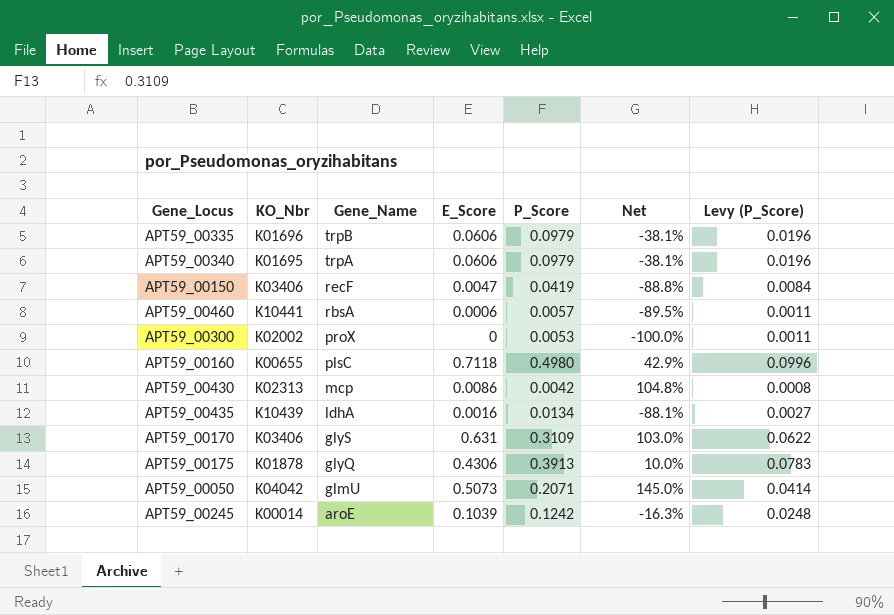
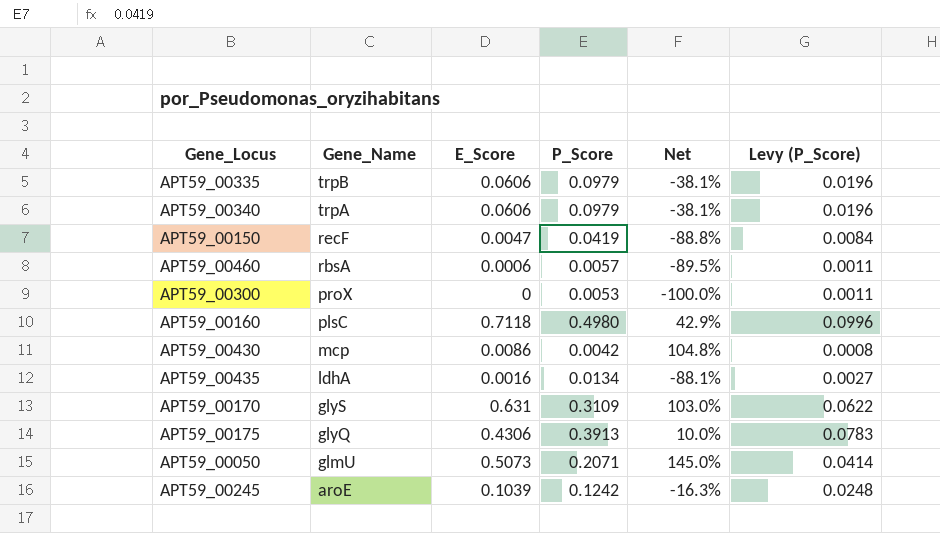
column KO_Nbr | position: 2 -> none

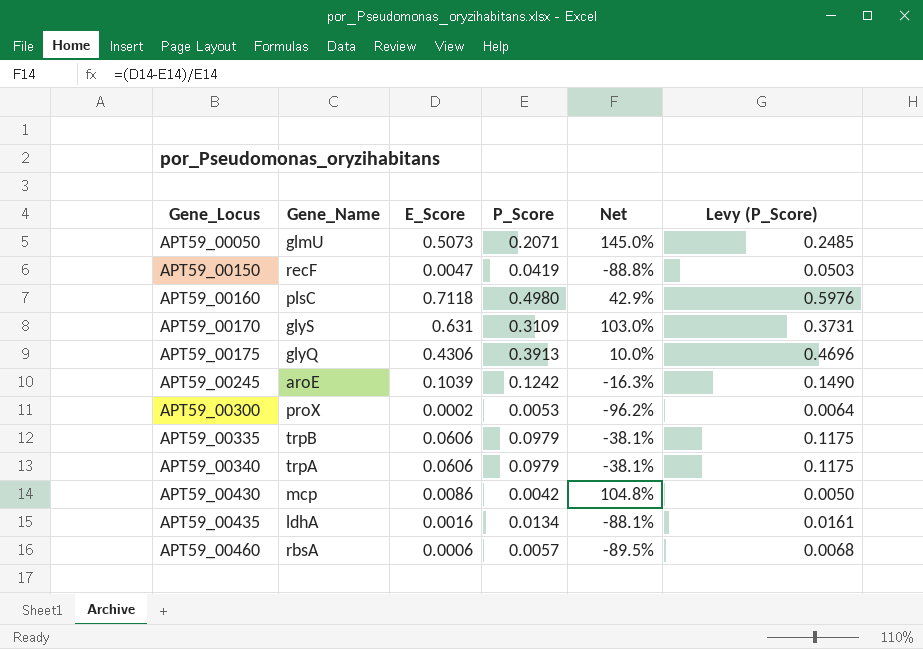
row order: Gene_Name descending -> Gene_Locus ascending
column Levy (P_Score) | formula: [P_Score] * 0.2 -> [P_Score] * 1.2
APT59_00300 | E_Score: 0 -> 0.0002
APT59_00300 | Net: -100.0% -> -96.2%

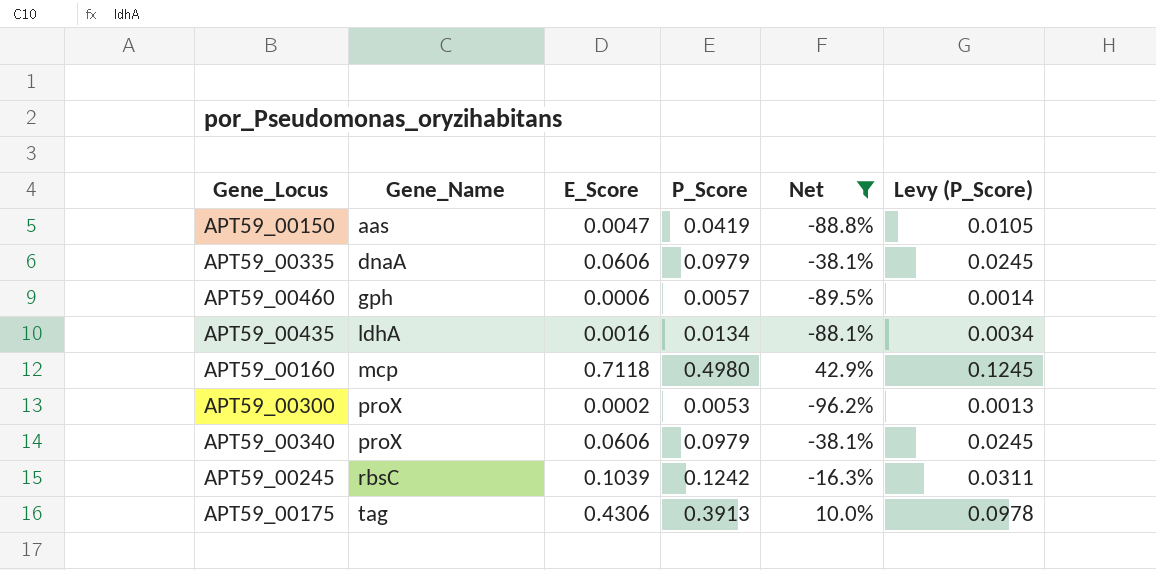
filter: none -> Net <= 42.9%
row order: Gene_Locus ascending -> Gene_Name ascending
column Levy (P_Score) | formula: [P_Score] * 1.2 -> [P_Score] * 0.25
APT59_00150 | Gene_Name: recF -> aas
APT59_00335 | Gene_Name: trpB -> dnaA
APT59_00460 | Gene_Name: rbsA -> gph
APT59_00160 | Gene_Name: plsC -> mcp
APT59_00340 | Gene_Name: trpA -> proX
APT59_00245 | Gene_Name: aroE -> rbsC
APT59_00175 | Gene_Name: glyQ -> tag

